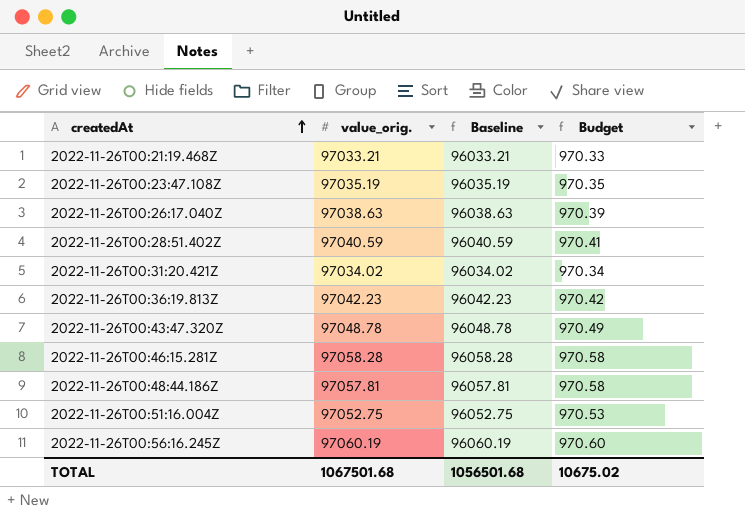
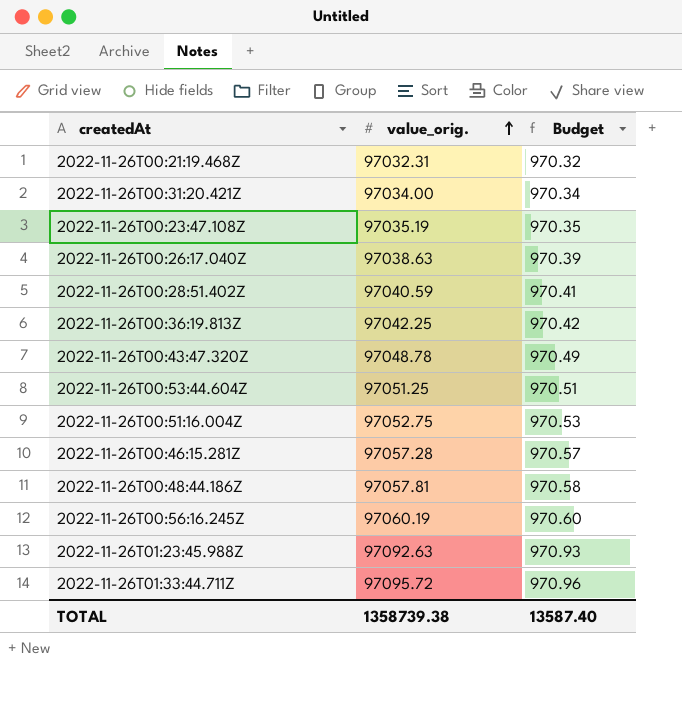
row order: createdAt ascending -> value_orig. ascending
column Baseline | formula: [value_orig.] - 1000 -> none
2022-11-26T00:21:19.468Z | value_orig.: 97033.21 -> 97032.31
2022-11-26T00:21:19.468Z | Budget: 970.33 -> 970.32
2022-11-26T00:31:20.421Z | value_orig.: 97034.02 -> 97034.00
2022-11-26T00:36:19.813Z | value_orig.: 97042.23 -> 97042.25
row 2022-11-26T00:53:44.604Z: none -> 97051.25 | 970.51
2022-11-26T00:46:15.281Z | value_orig.: 97058.28 -> 97057.28
2022-11-26T00:46:15.281Z | Budget: 970.58 -> 970.57
row 2022-11-26T01:23:45.988Z: none -> 97092.63 | 970.93
row 2022-11-26T01:33:44.711Z: none -> 97095.72 | 970.96
TOTAL | value_orig.: 1067501.68 -> 1358739.38
TOTAL | Budget: 10675.02 -> 13587.40

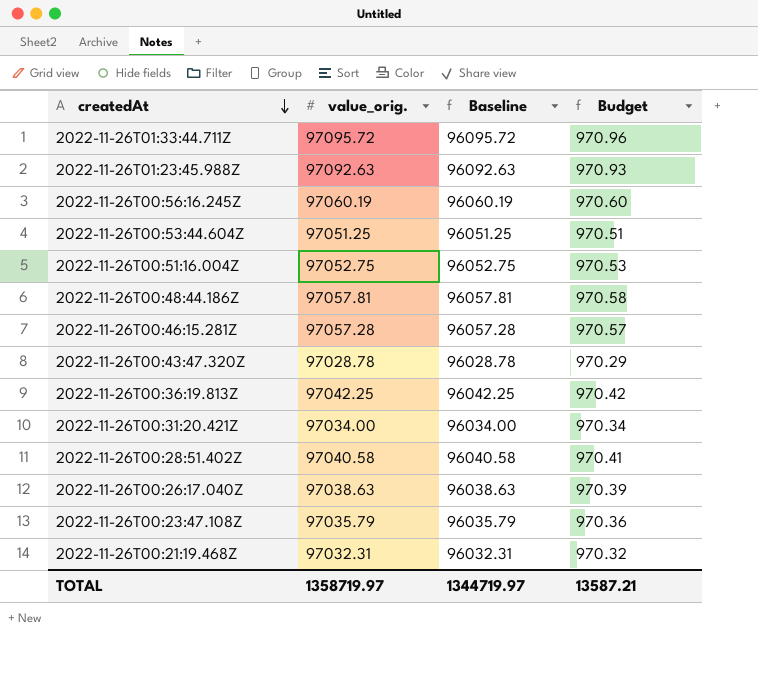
row order: value_orig. ascending -> createdAt descending
column Baseline | formula: none -> [value_orig.] - 1000
2022-11-26T00:43:47.320Z | value_orig.: 97048.78 -> 97028.78
2022-11-26T00:43:47.320Z | Budget: 970.49 -> 970.29
2022-11-26T00:28:51.402Z | value_orig.: 97040.59 -> 97040.58
2022-11-26T00:23:47.108Z | value_orig.: 97035.19 -> 97035.79
2022-11-26T00:23:47.108Z | Budget: 970.35 -> 970.36
TOTAL | value_orig.: 1358739.38 -> 1358719.97
TOTAL | Budget: 13587.40 -> 13587.21

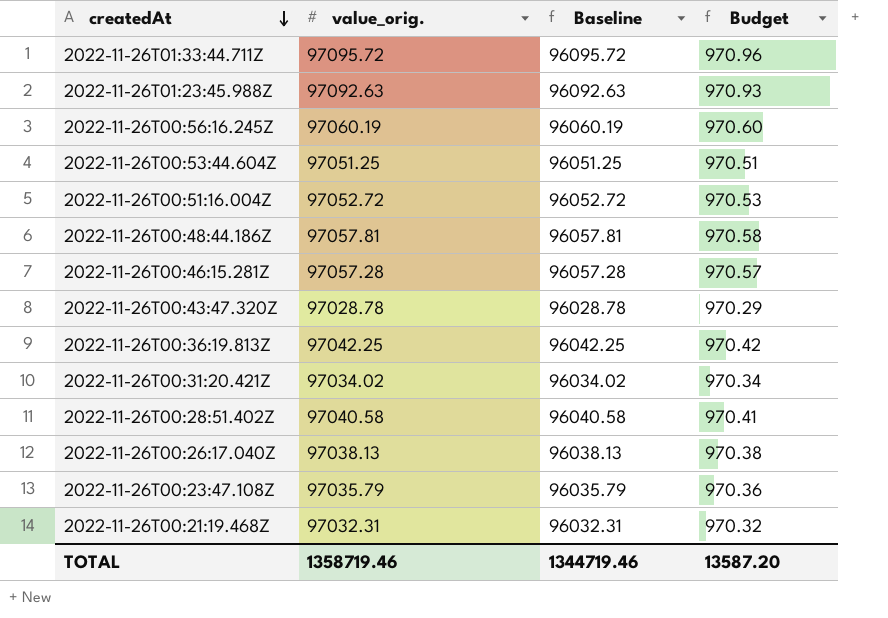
2022-11-26T00:51:16.004Z | value_orig.: 97052.75 -> 97052.72
2022-11-26T00:51:16.004Z | Baseline: 96052.75 -> 96052.72
2022-11-26T00:31:20.421Z | value_orig.: 97034.00 -> 97034.02
2022-11-26T00:31:20.421Z | Baseline: 96034.00 -> 96034.02
2022-11-26T00:26:17.040Z | value_orig.: 97038.63 -> 97038.13
2022-11-26T00:26:17.040Z | Baseline: 96038.63 -> 96038.13
2022-11-26T00:26:17.040Z | Budget: 970.39 -> 970.38
TOTAL | value_orig.: 1358719.97 -> 1358719.46
TOTAL | Baseline: 1344719.97 -> 1344719.46
TOTAL | Budget: 13587.21 -> 13587.20

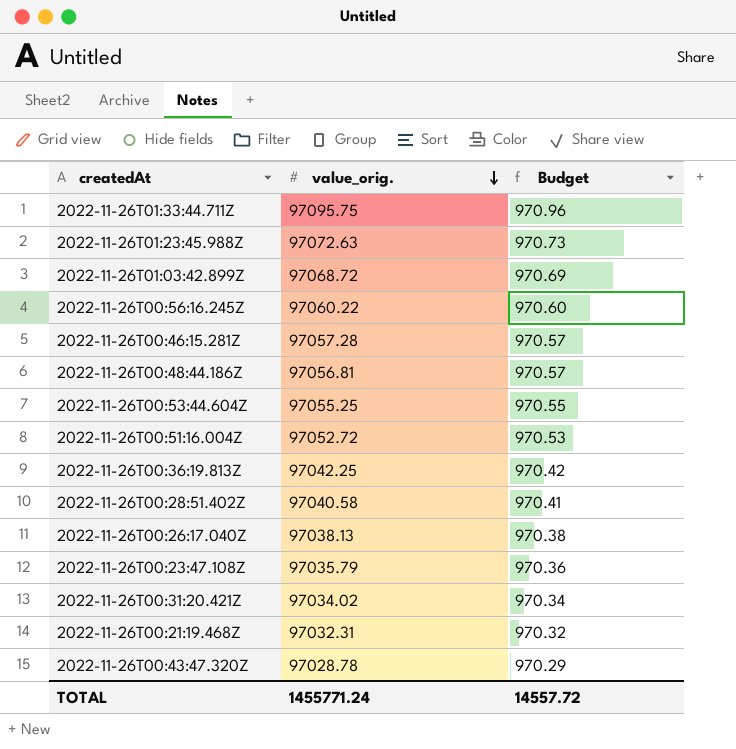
row order: createdAt descending -> value_orig. descending
column Baseline | formula: [value_orig.] - 1000 -> none
2022-11-26T01:33:44.711Z | value_orig.: 97095.72 -> 97095.75
2022-11-26T01:23:45.988Z | value_orig.: 97092.63 -> 97072.63
2022-11-26T01:23:45.988Z | Budget: 970.93 -> 970.73
row 2022-11-26T01:03:42.899Z: none -> 97068.72 | 970.69
2022-11-26T00:56:16.245Z | value_orig.: 97060.19 -> 97060.22
2022-11-26T00:48:44.186Z | value_orig.: 97057.81 -> 97056.81
2022-11-26T00:48:44.186Z | Budget: 970.58 -> 970.57
2022-11-26T00:53:44.604Z | value_orig.: 97051.25 -> 97055.25
2022-11-26T00:53:44.604Z | Budget: 970.51 -> 970.55
TOTAL | value_orig.: 1358719.46 -> 1455771.24
TOTAL | Budget: 13587.20 -> 14557.72

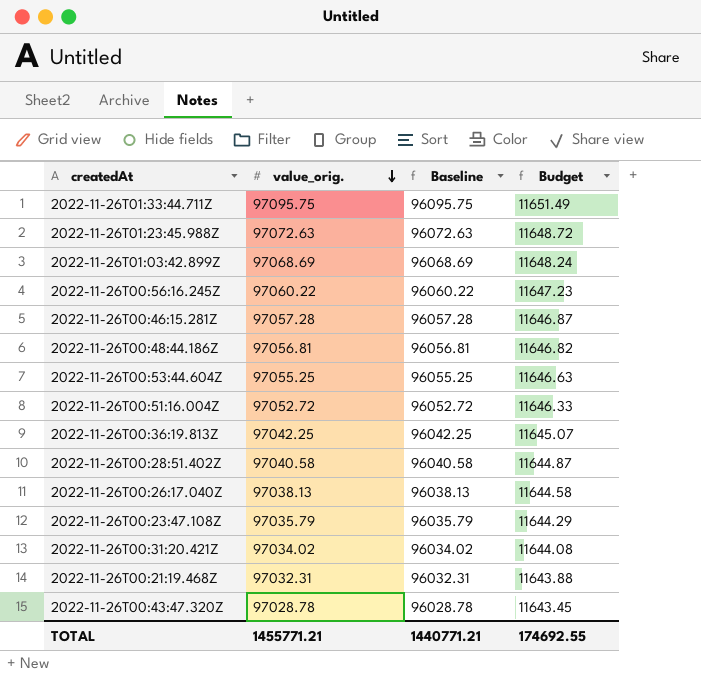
column Baseline | formula: none -> [value_orig.] - 1000
column Budget | formula: [value_orig.] * 0.01 -> [value_orig.] * 0.12
2022-11-26T01:03:42.899Z | value_orig.: 97068.72 -> 97068.69
TOTAL | value_orig.: 1455771.24 -> 1455771.21
TOTAL | Budget: 14557.72 -> 174692.55

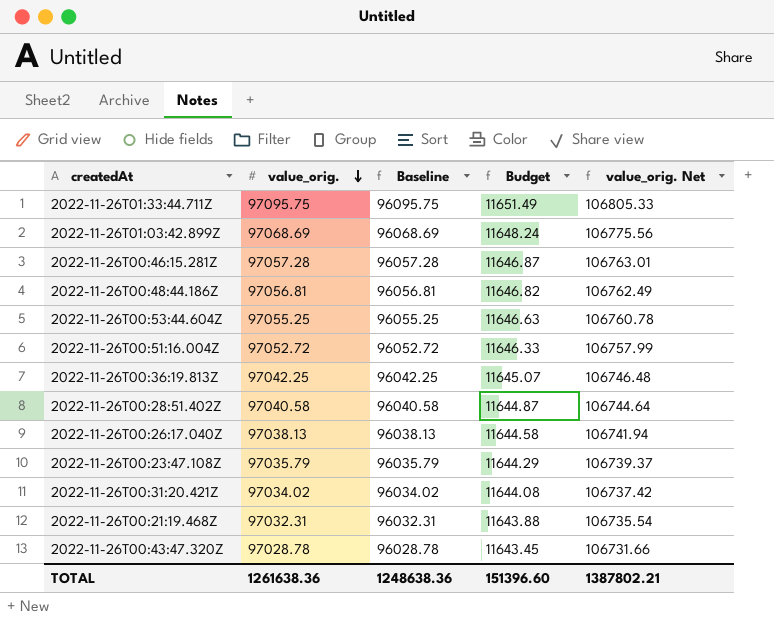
column value_orig. Net | formula: none -> [value_orig.] * 1.1
row 2022-11-26T01:23:45.988Z: 97072.63 | 96072.63 | 11648.72 -> none
row 2022-11-26T00:56:16.245Z: 97060.22 | 96060.22 | 11647.23 -> none
TOTAL | value_orig.: 1455771.21 -> 1261638.36
TOTAL | Baseline: 1440771.21 -> 1248638.36
TOTAL | Budget: 174692.55 -> 151396.60

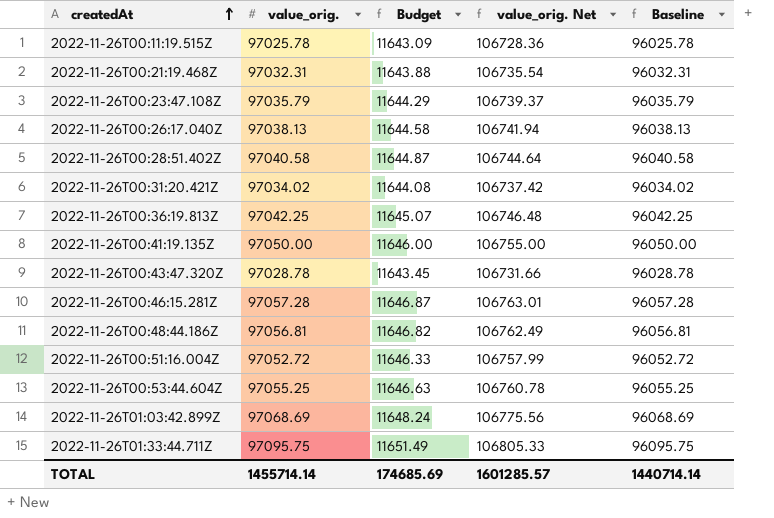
row order: value_orig. descending -> createdAt ascending
column Baseline | position: 3 -> 5
row 2022-11-26T00:11:19.515Z: none -> 97025.78 | 11643.09 | 106728.36 | 96025.78
row 2022-11-26T00:41:19.135Z: none -> 97050.00 | 11646.00 | 106755.00 | 96050.00
TOTAL | value_orig.: 1261638.36 -> 1455714.14
TOTAL | Budget: 151396.60 -> 174685.69
TOTAL | value_orig. Net: 1387802.21 -> 1601285.57
TOTAL | Baseline: 1248638.36 -> 1440714.14

